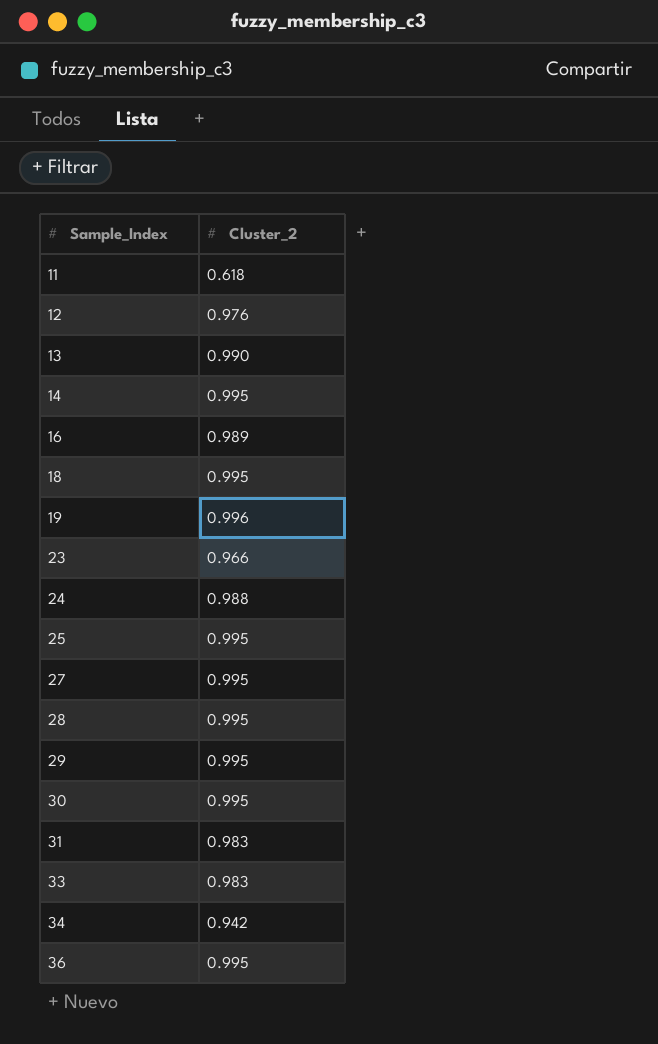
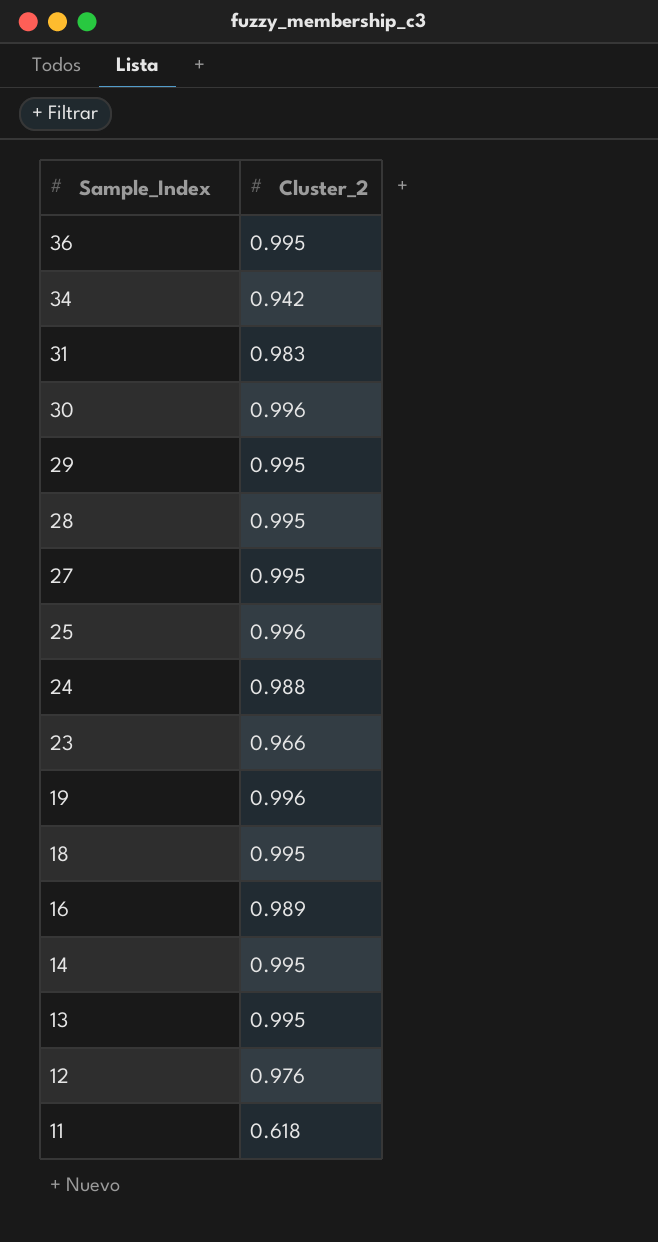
row order: Sample_Index ascending -> Sample_Index descending
row 33: 0.983 -> none
30 | Cluster_2: 0.995 -> 0.996
25 | Cluster_2: 0.995 -> 0.996
13 | Cluster_2: 0.990 -> 0.995

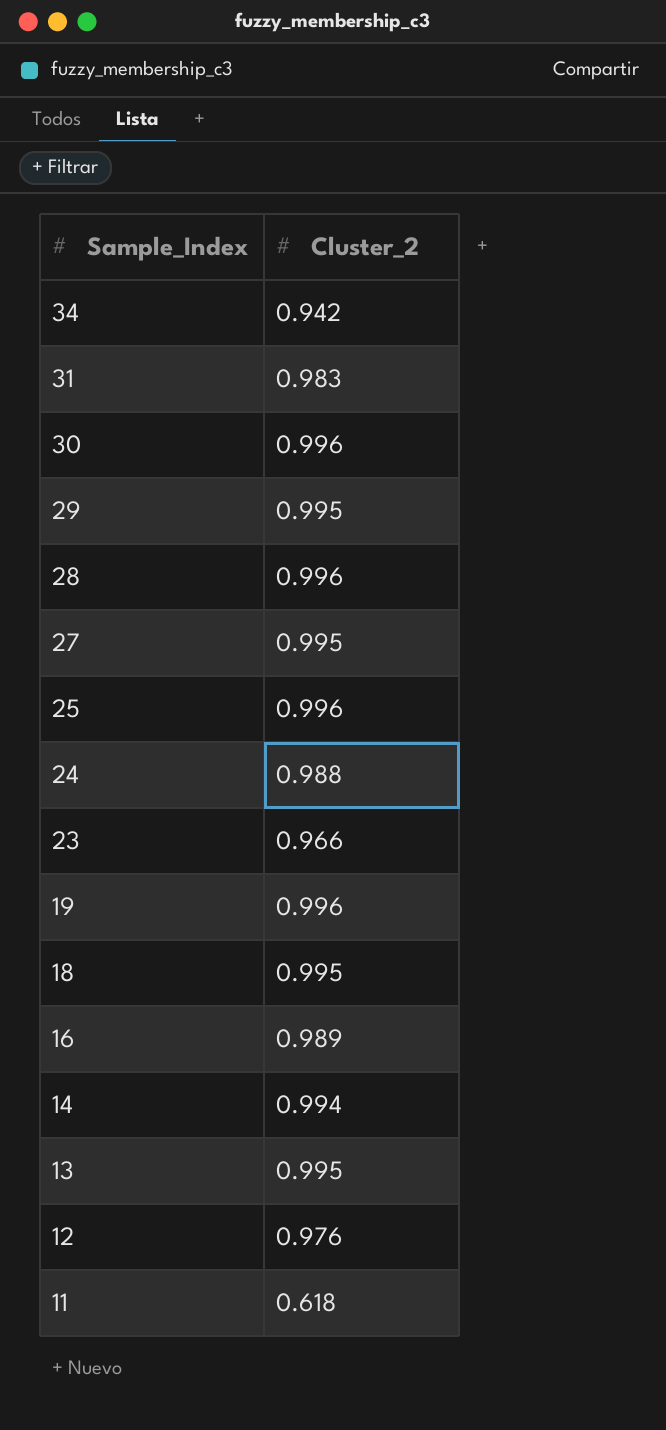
row 36: 0.995 -> none
28 | Cluster_2: 0.995 -> 0.996
14 | Cluster_2: 0.995 -> 0.994

